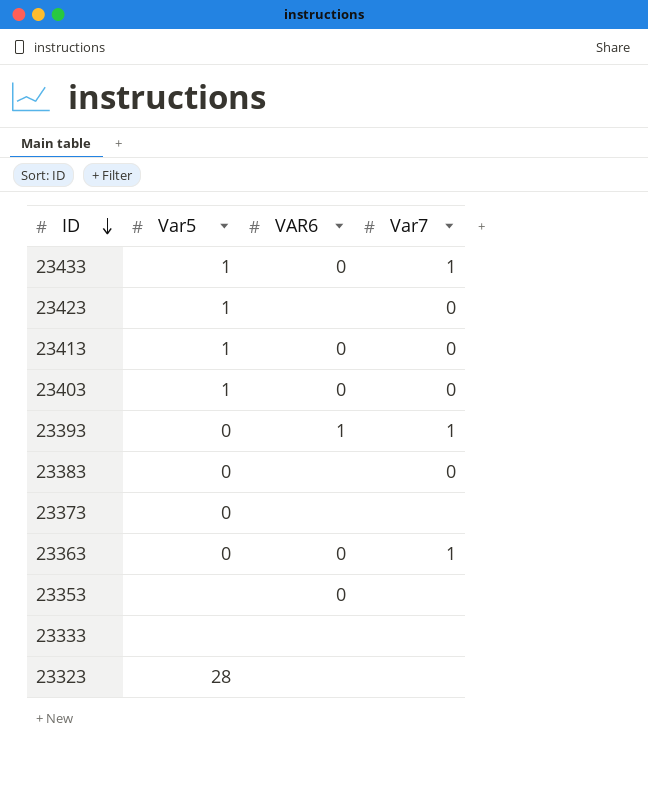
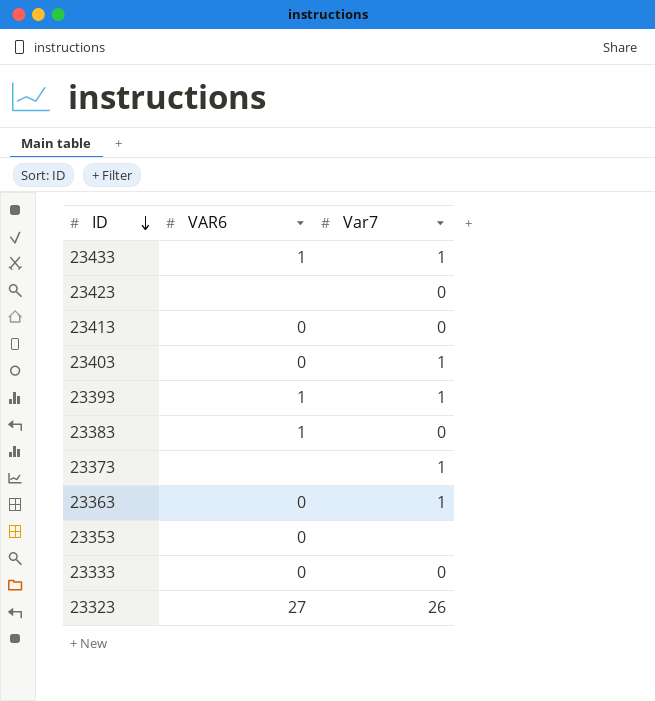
column Var5 | position: 2 -> none
23433 | VAR6: 0 -> 1
23403 | Var7: 0 -> 1
23383 | VAR6: none -> 1
23373 | Var7: none -> 1
23333 | VAR6: none -> 0
23333 | Var7: none -> 0
23323 | VAR6: none -> 27
23323 | Var7: none -> 26

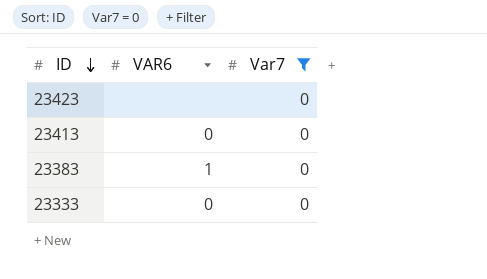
filter: none -> Var7 = 0

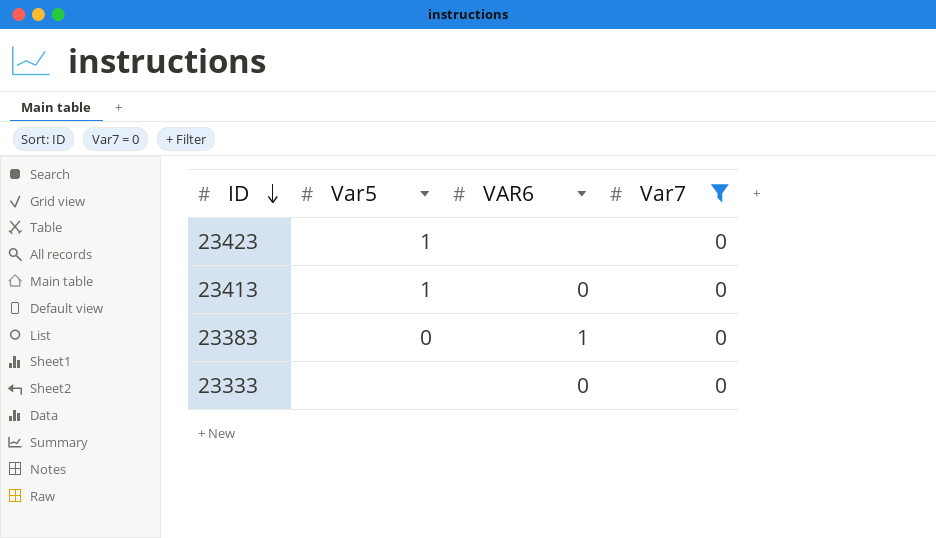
column Var5 | position: none -> 2

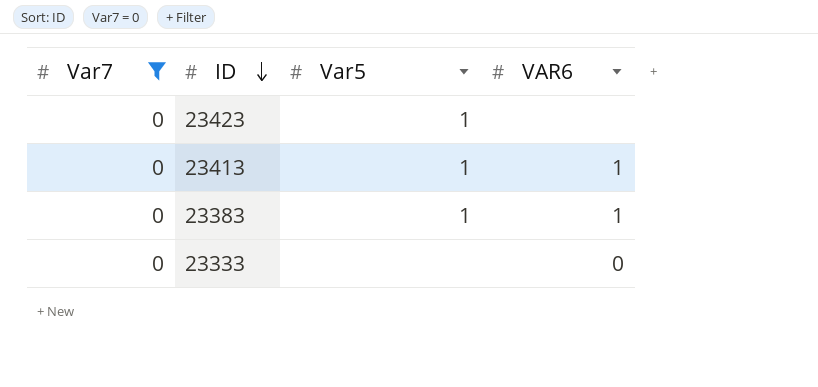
column Var7 | position: 4 -> 1
23413 | VAR6: 0 -> 1
23383 | Var5: 0 -> 1

